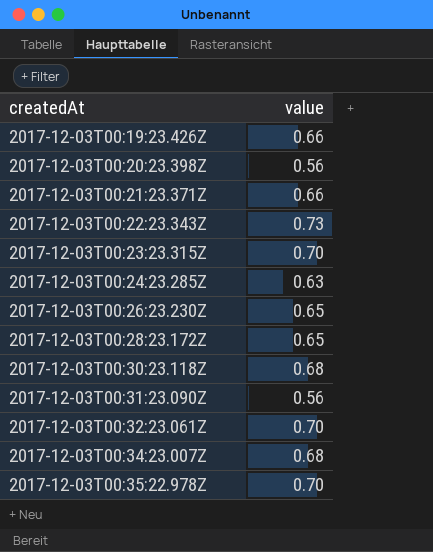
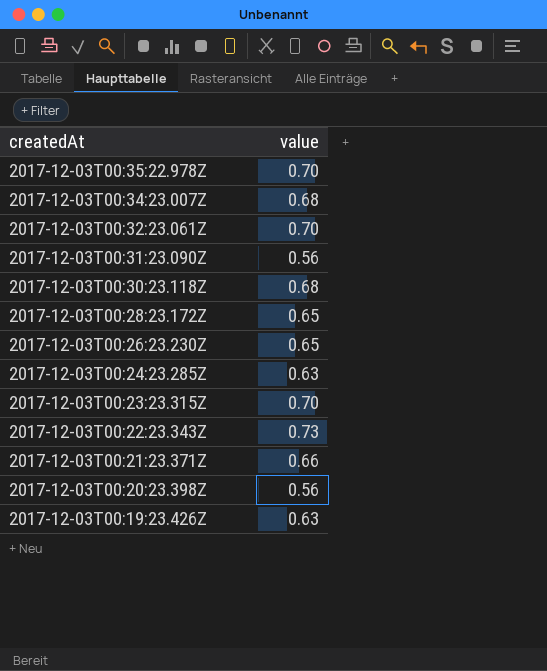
row order: createdAt ascending -> createdAt descending
2017-12-03T00:19:23.426Z | value: 0.66 -> 0.63

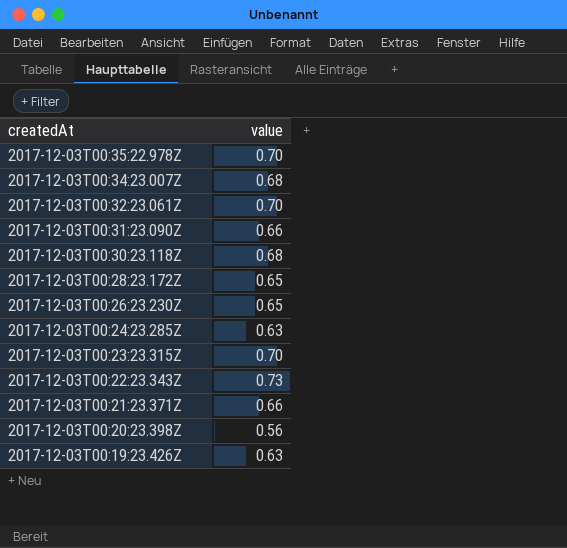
2017-12-03T00:31:23.090Z | value: 0.56 -> 0.66

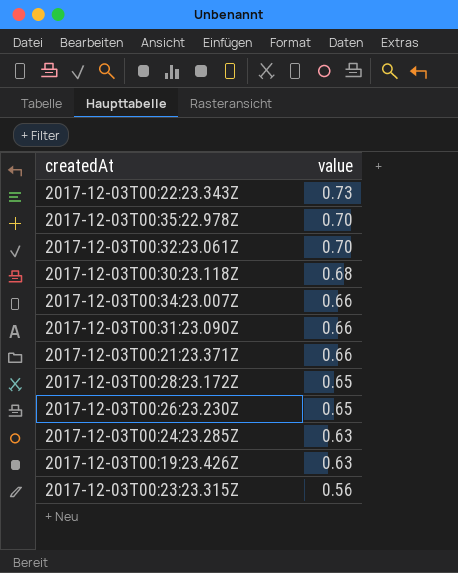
row order: createdAt descending -> value descending
row 2017-12-03T00:20:23.398Z: 0.56 -> none
2017-12-03T00:34:23.007Z | value: 0.68 -> 0.66
2017-12-03T00:23:23.315Z | value: 0.70 -> 0.56

